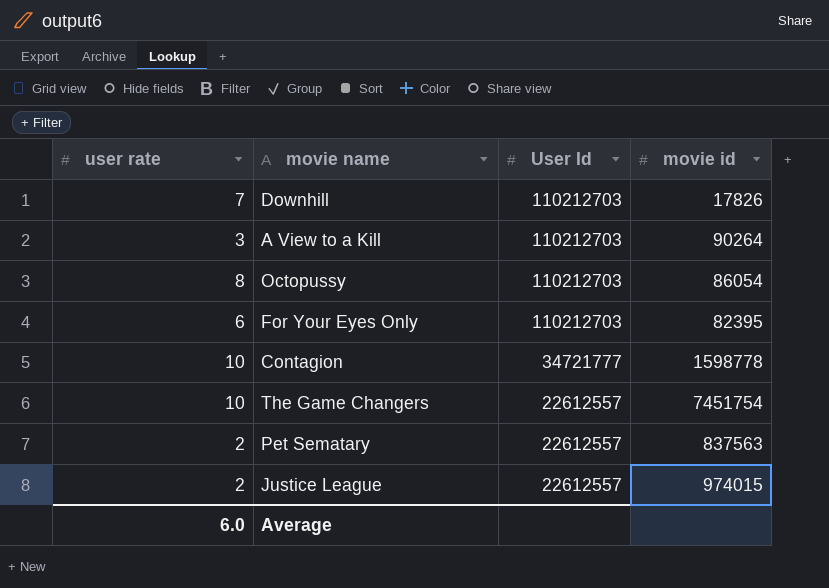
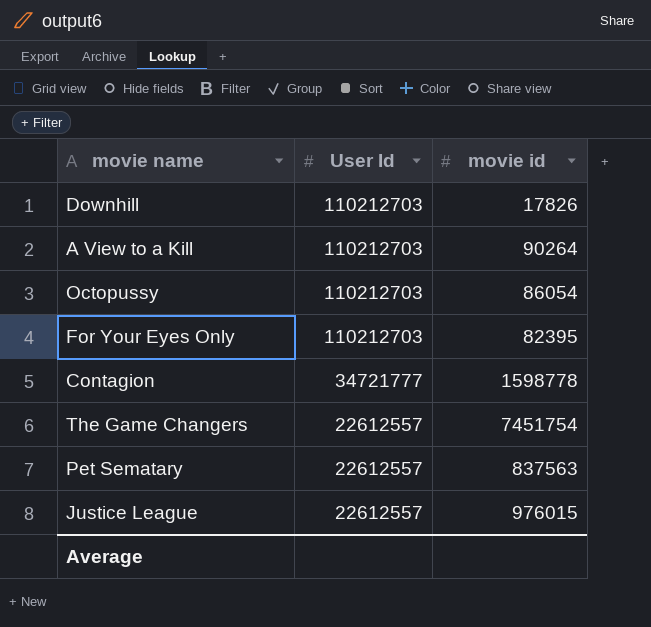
column user rate | position: 1 -> none
Justice League | movie id: 974015 -> 976015

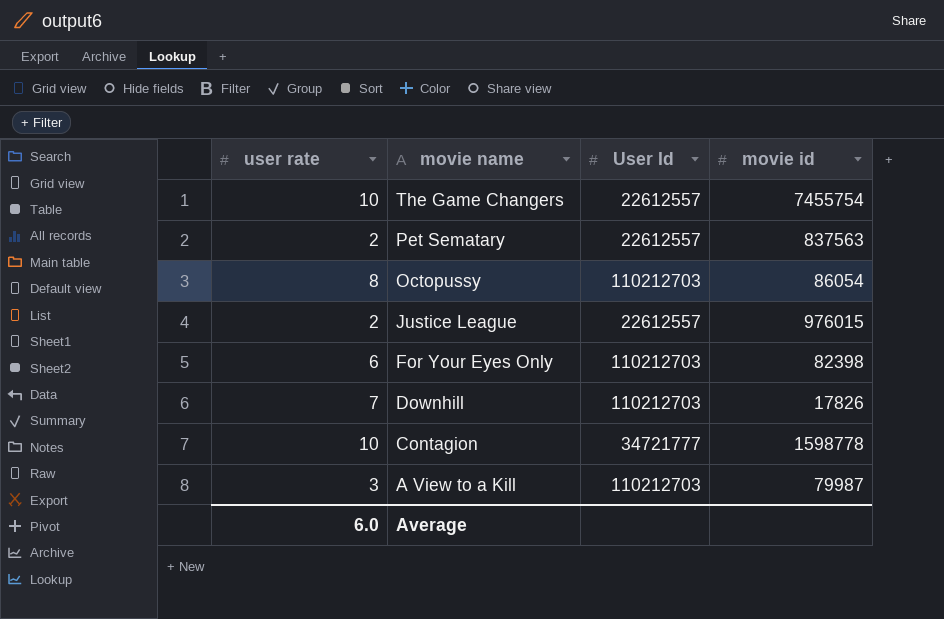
row order: User Id descending -> movie name descending
column user rate | position: none -> 1
The Game Changers | movie id: 7451754 -> 7455754
For Your Eyes Only | movie id: 82395 -> 82398
A View to a Kill | movie id: 90264 -> 79987

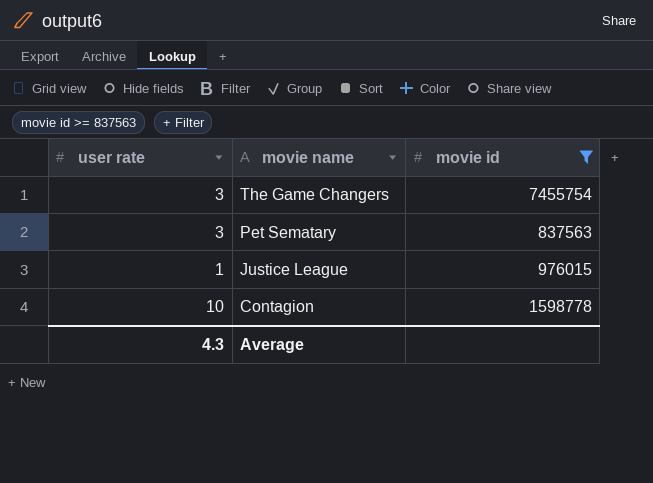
filter: none -> movie id >= 837563
column User Id | position: 3 -> none
The Game Changers | user rate: 10 -> 3
Pet Sematary | user rate: 2 -> 3
Justice League | user rate: 2 -> 1
Average | user rate: 6.0 -> 4.3

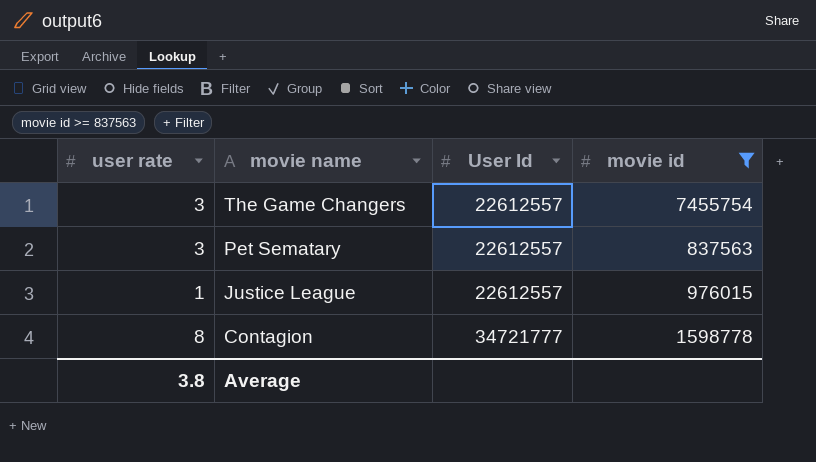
column User Id | position: none -> 3
Contagion | user rate: 10 -> 8
Average | user rate: 4.3 -> 3.8

